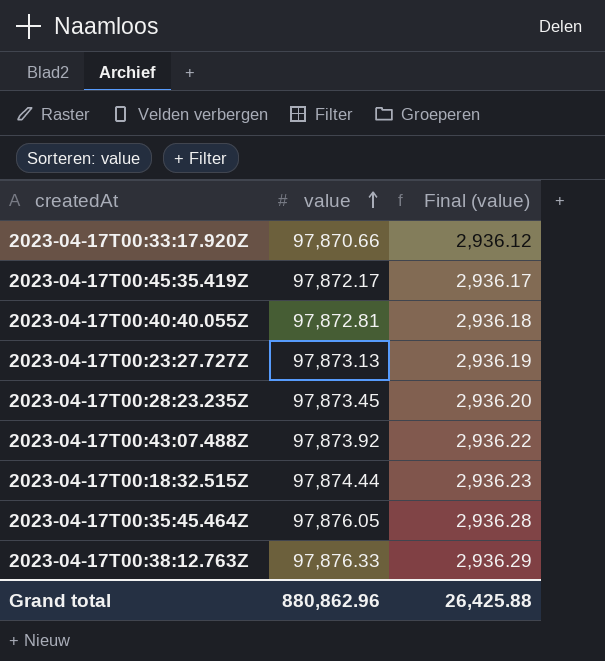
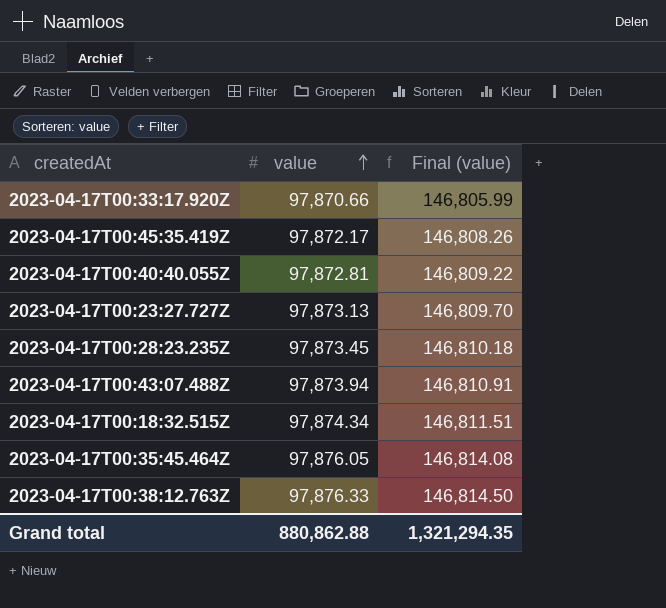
column Final (value) | formula: [value] * 0.03 -> [value] * 1.5
2023-04-17T00:43:07.488Z | value: 97,873.92 -> 97,873.94
2023-04-17T00:18:32.515Z | value: 97,874.44 -> 97,874.34
Grand total | value: 880,862.96 -> 880,862.88
Grand total | Final (value): 26,425.88 -> 1,321,294.35

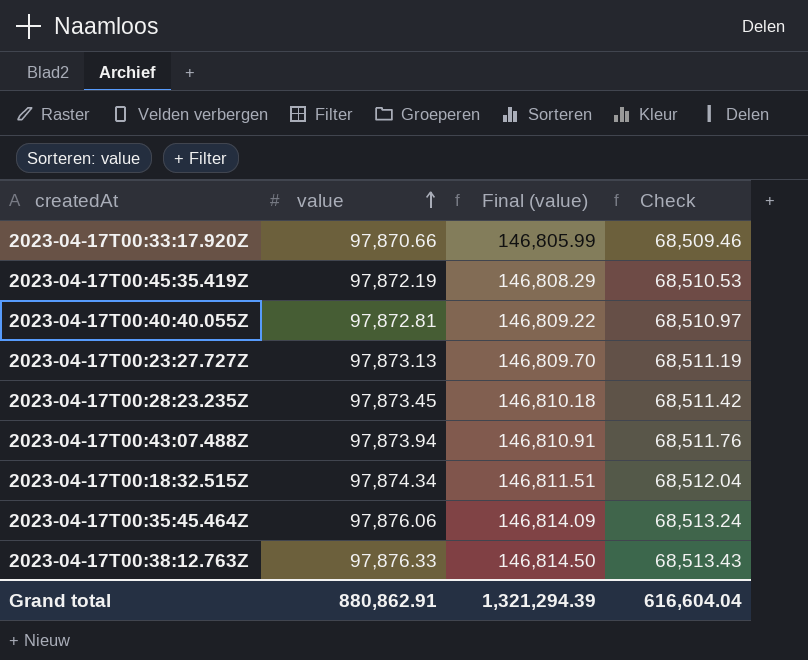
column Check | formula: none -> [value] * 0.7
2023-04-17T00:45:35.419Z | value: 97,872.17 -> 97,872.19
2023-04-17T00:45:35.419Z | Final (value): 146,808.26 -> 146,808.29
2023-04-17T00:35:45.464Z | value: 97,876.05 -> 97,876.06
2023-04-17T00:35:45.464Z | Final (value): 146,814.08 -> 146,814.09
Grand total | value: 880,862.88 -> 880,862.91
Grand total | Final (value): 1,321,294.35 -> 1,321,294.39

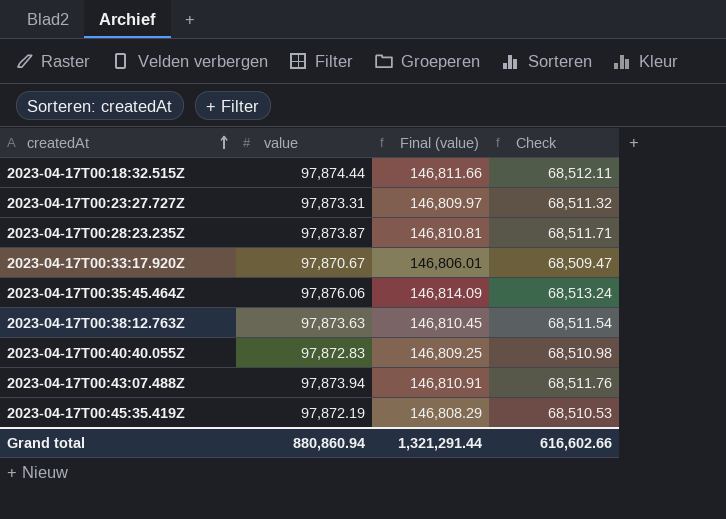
row order: value ascending -> createdAt ascending
2023-04-17T00:18:32.515Z | value: 97,874.34 -> 97,874.44
2023-04-17T00:18:32.515Z | Final (value): 146,811.51 -> 146,811.66
2023-04-17T00:18:32.515Z | Check: 68,512.04 -> 68,512.11
2023-04-17T00:23:27.727Z | value: 97,873.13 -> 97,873.31
2023-04-17T00:23:27.727Z | Final (value): 146,809.70 -> 146,809.97
2023-04-17T00:23:27.727Z | Check: 68,511.19 -> 68,511.32
2023-04-17T00:28:23.235Z | value: 97,873.45 -> 97,873.87
2023-04-17T00:28:23.235Z | Final (value): 146,810.18 -> 146,810.81
2023-04-17T00:28:23.235Z | Check: 68,511.42 -> 68,511.71
2023-04-17T00:33:17.920Z | value: 97,870.66 -> 97,870.67
2023-04-17T00:33:17.920Z | Final (value): 146,805.99 -> 146,806.01
2023-04-17T00:33:17.920Z | Check: 68,509.46 -> 68,509.47
2023-04-17T00:38:12.763Z | value: 97,876.33 -> 97,873.63
2023-04-17T00:38:12.763Z | Final (value): 146,814.50 -> 146,810.45
2023-04-17T00:38:12.763Z | Check: 68,513.43 -> 68,511.54
2023-04-17T00:40:40.055Z | value: 97,872.81 -> 97,872.83
2023-04-17T00:40:40.055Z | Final (value): 146,809.22 -> 146,809.25
2023-04-17T00:40:40.055Z | Check: 68,510.97 -> 68,510.98
Grand total | value: 880,862.91 -> 880,860.94
Grand total | Final (value): 1,321,294.39 -> 1,321,291.44
Grand total | Check: 616,604.04 -> 616,602.66

